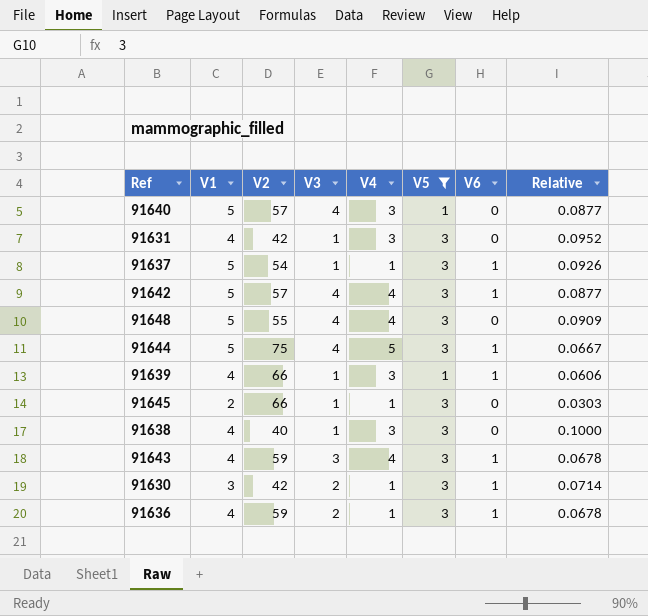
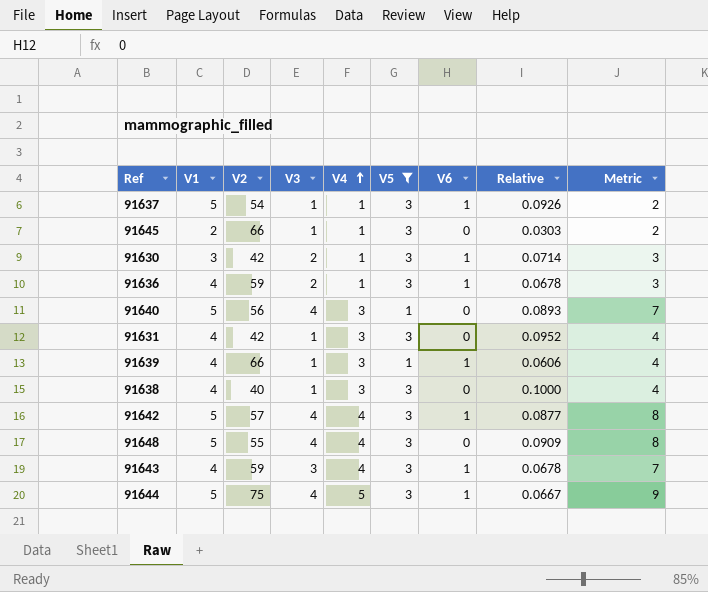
row order: none -> V4 ascending
column Metric | formula: none -> [V3] + [V4]
91640 | V2: 57 -> 56
91640 | Relative: 0.0877 -> 0.0893

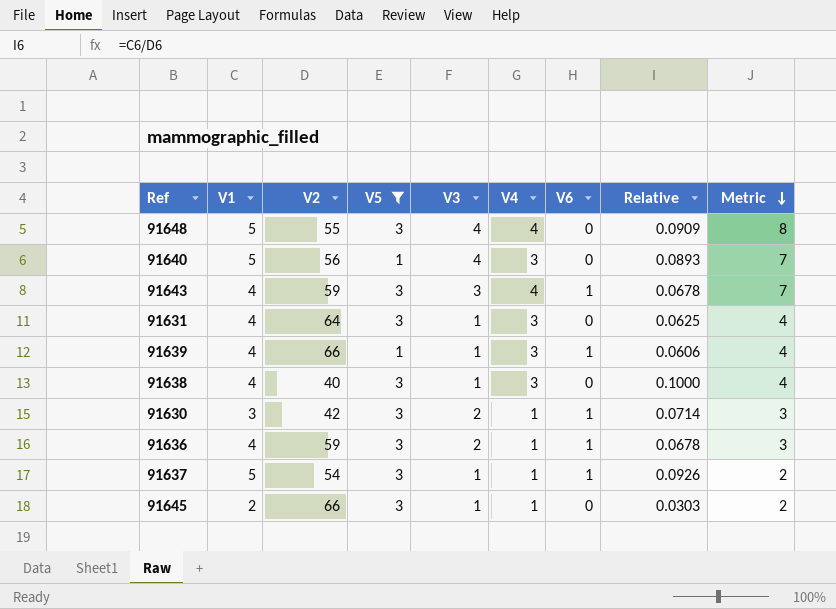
row order: V4 ascending -> Metric descending
column V5 | position: 6 -> 4
row 91642: 5 | 57 | 4 | 4 | 3 | 1 | 0.0877 | 8 -> none
row 91644: 5 | 75 | 4 | 5 | 3 | 1 | 0.0667 | 9 -> none
91631 | V2: 42 -> 64
91631 | Relative: 0.0952 -> 0.0625

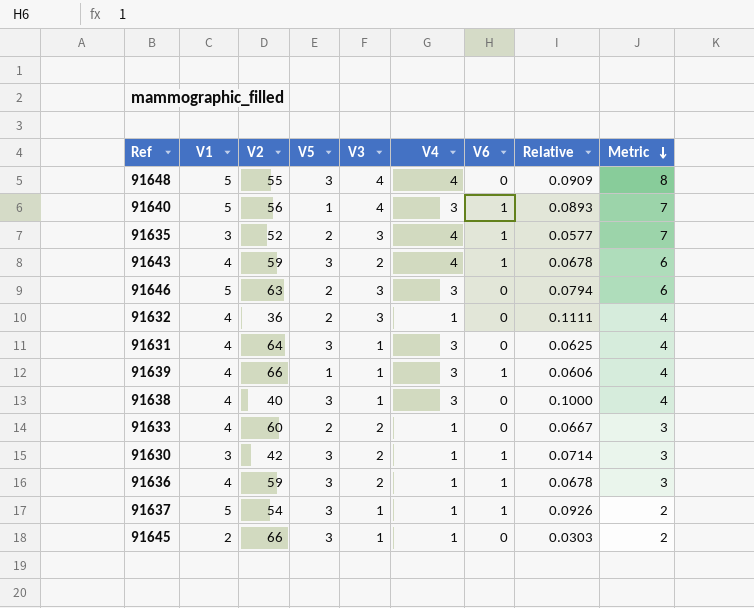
filter: V5 != 2 -> none
91640 | V6: 0 -> 1
91643 | V3: 3 -> 2
91643 | Metric: 7 -> 6

